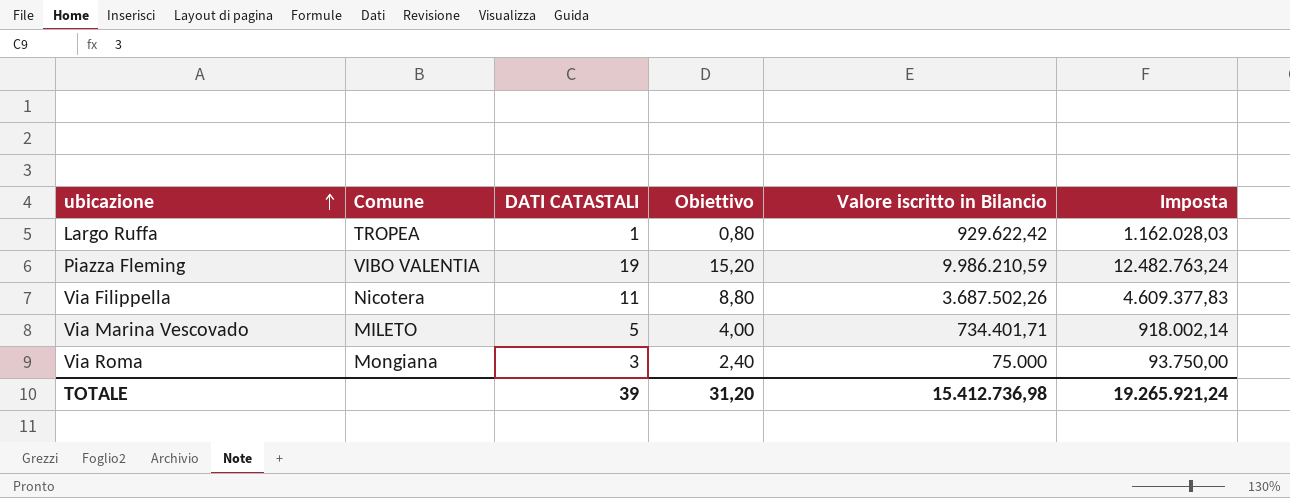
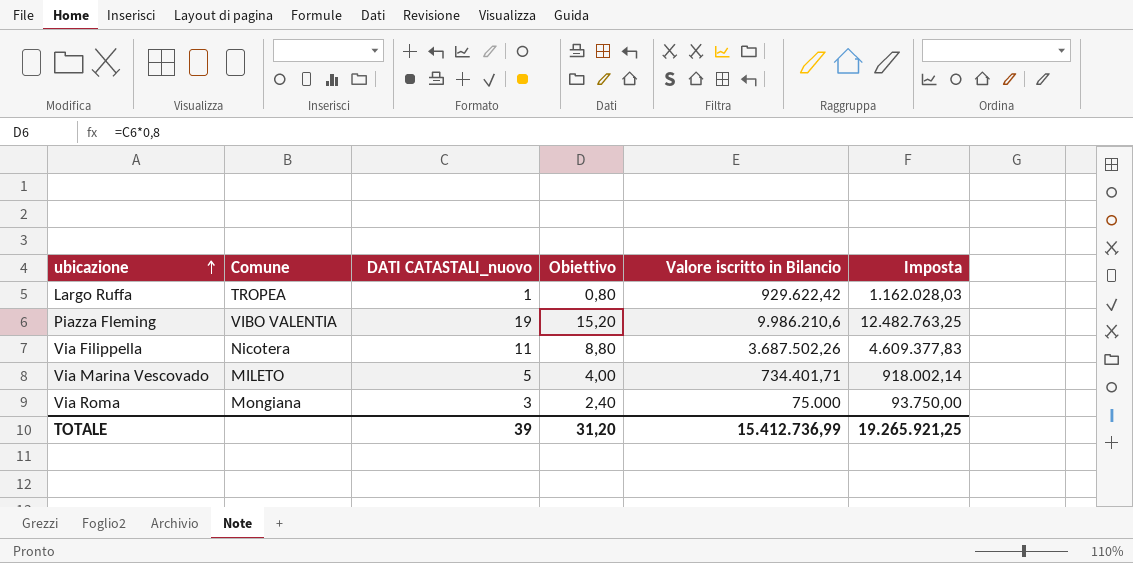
column name: DATI CATASTALI -> DATI CATASTALI_nuovo
Piazza Fleming | Valore iscritto in Bilancio: 9.986.210,59 -> 9.986.210,6
Piazza Fleming | Imposta: 12.482.763,24 -> 12.482.763,25
TOTALE | Valore iscritto in Bilancio: 15.412.736,98 -> 15.412.736,99
TOTALE | Imposta: 19.265.921,24 -> 19.265.921,25

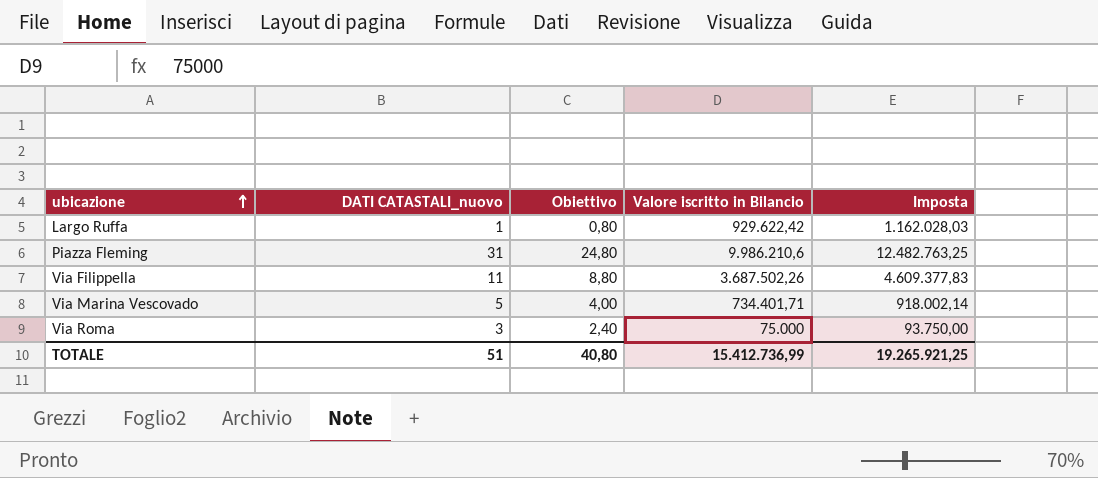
column Comune | position: 2 -> none
Piazza Fleming | DATI CATASTALI_nuovo: 19 -> 31
Piazza Fleming | Obiettivo: 15,20 -> 24,80
TOTALE | DATI CATASTALI_nuovo: 39 -> 51
TOTALE | Obiettivo: 31,20 -> 40,80

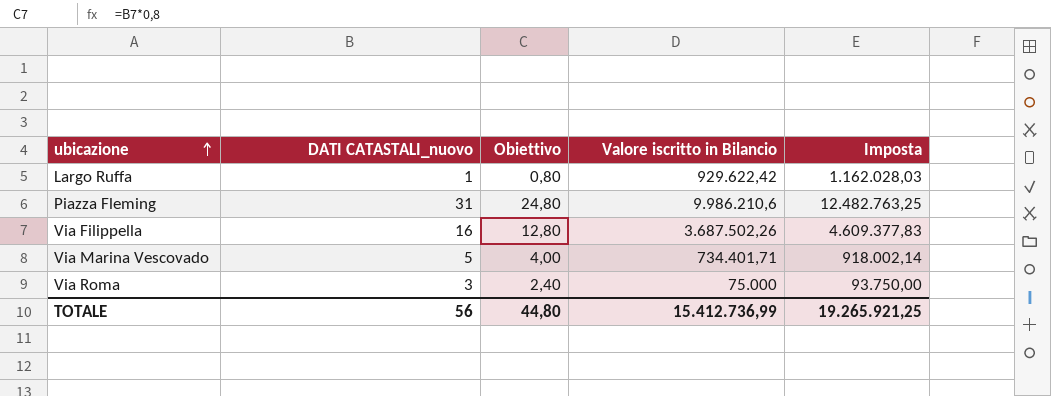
Via Filippella | DATI CATASTALI_nuovo: 11 -> 16
Via Filippella | Obiettivo: 8,80 -> 12,80
TOTALE | DATI CATASTALI_nuovo: 51 -> 56
TOTALE | Obiettivo: 40,80 -> 44,80

